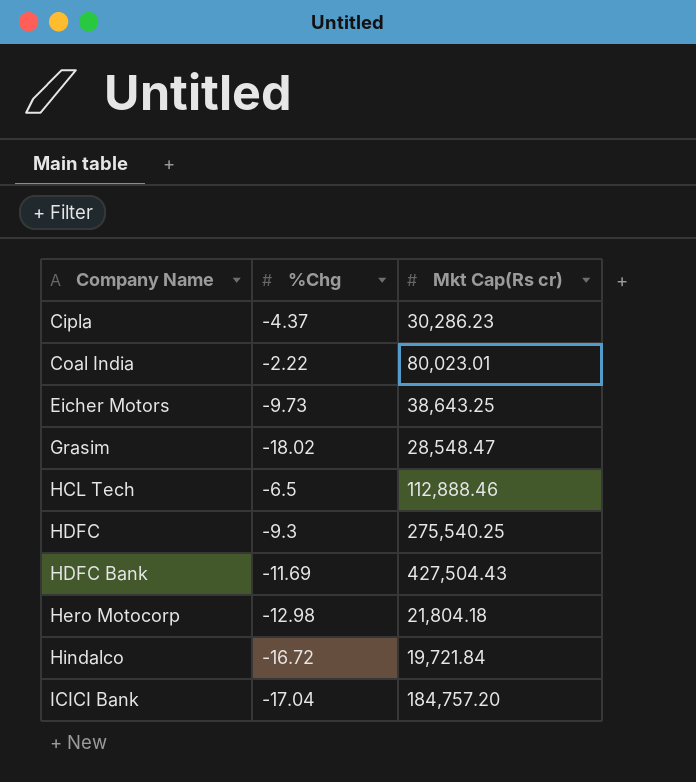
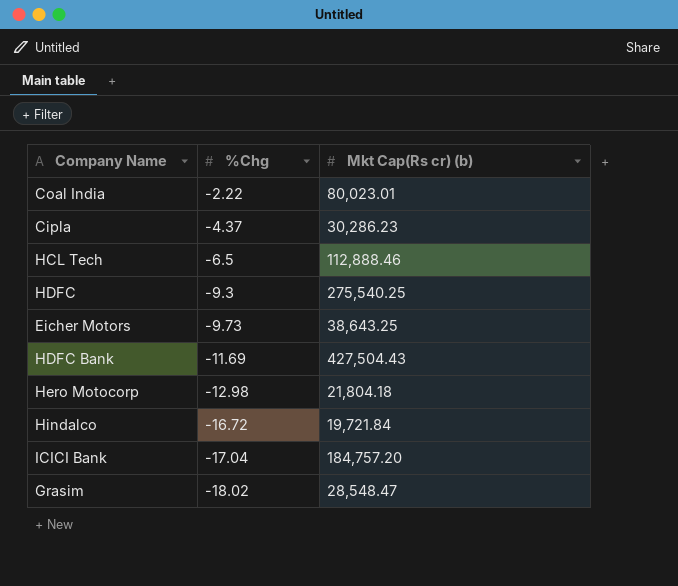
row order: Company Name ascending -> %Chg descending
column name: Mkt Cap(Rs cr) -> Mkt Cap(Rs cr) (b)

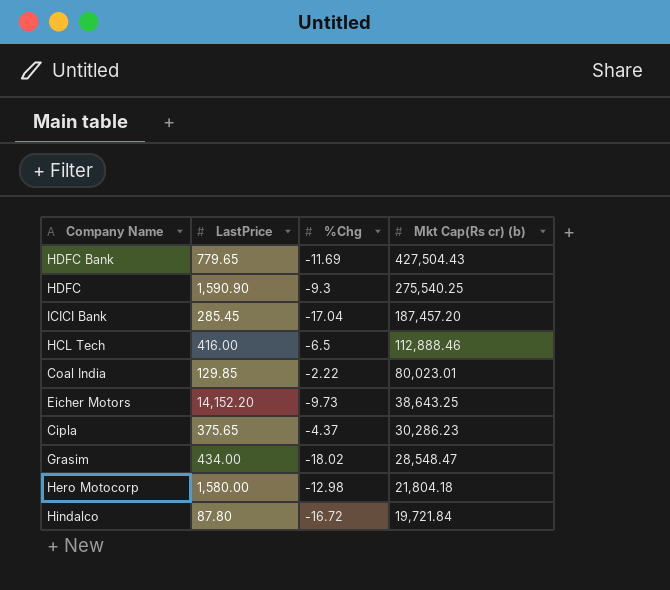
row order: %Chg descending -> Mkt Cap(Rs cr) (b) descending
column LastPrice | position: none -> 2
ICICI Bank | Mkt Cap(Rs cr) (b): 184,757.20 -> 187,457.20

